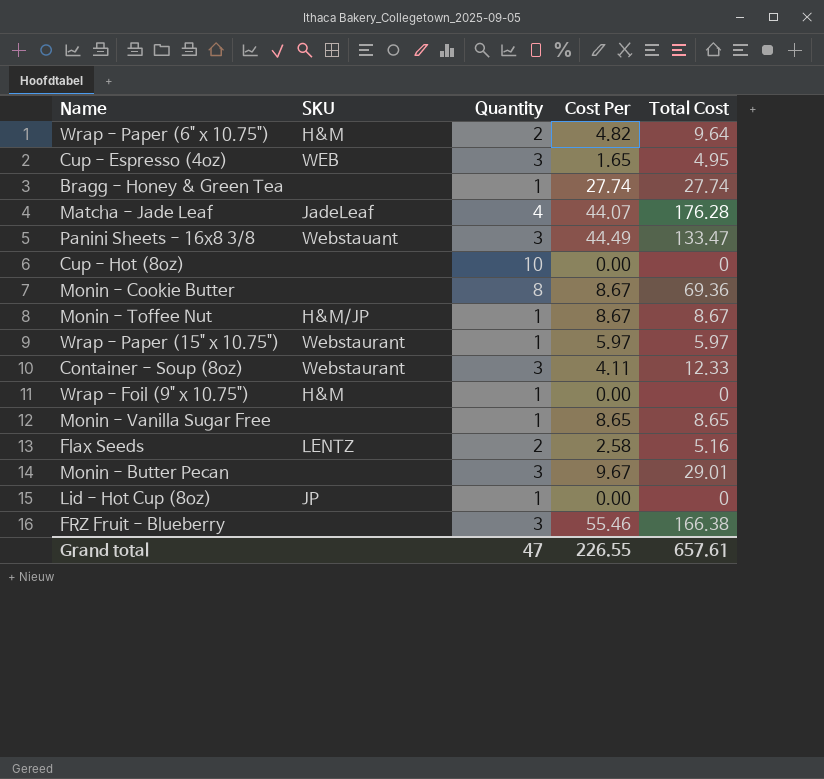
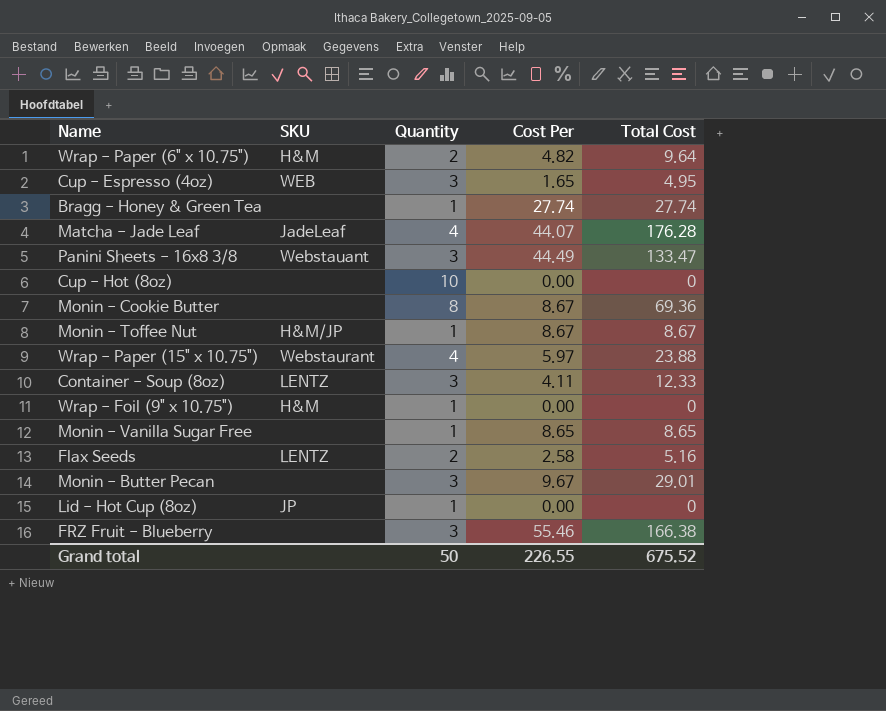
Wrap - Paper (15" x 10.75") | Quantity: 1 -> 4
Wrap - Paper (15" x 10.75") | Total Cost: 5.97 -> 23.88
Container - Soup (8oz) | SKU: Webstaurant -> LENTZ
Grand total | Quantity: 47 -> 50
Grand total | Total Cost: 657.61 -> 675.52

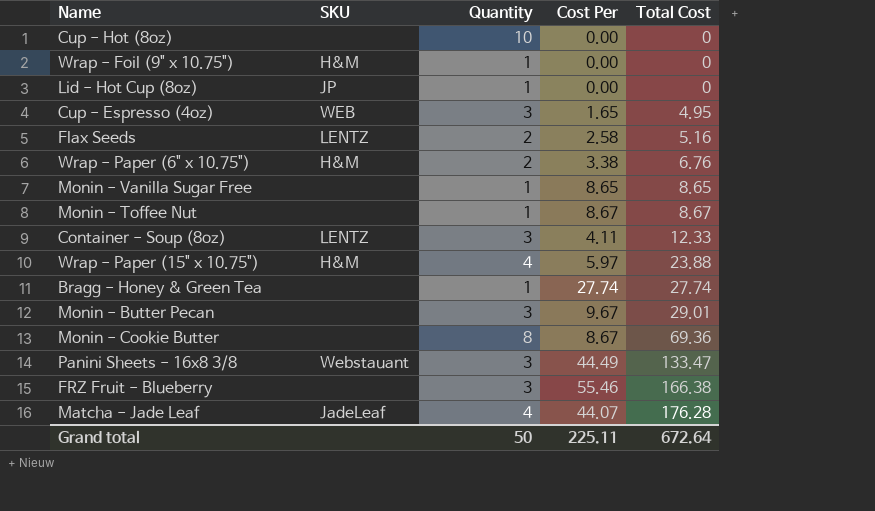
row order: none -> Total Cost ascending
Wrap - Paper (6" x 10.75") | Cost Per: 4.82 -> 3.38
Wrap - Paper (6" x 10.75") | Total Cost: 9.64 -> 6.76
Monin - Toffee Nut | SKU: H&M/JP -> none
Wrap - Paper (15" x 10.75") | SKU: Webstaurant -> H&M
Grand total | Cost Per: 226.55 -> 225.11
Grand total | Total Cost: 675.52 -> 672.64

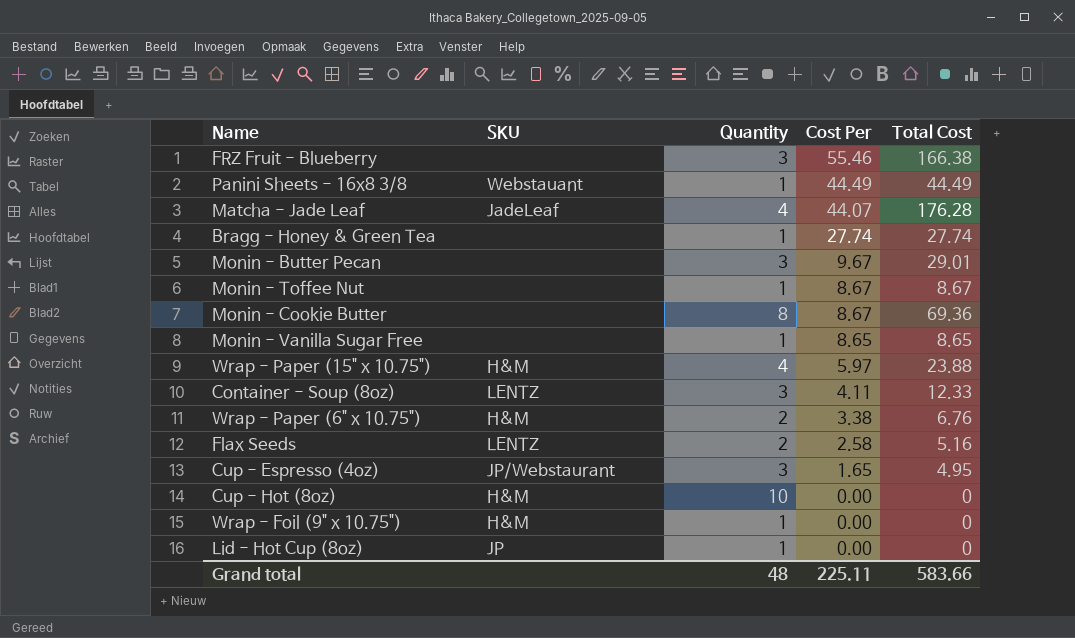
row order: Total Cost ascending -> Cost Per descending
Panini Sheets - 16x8 3/8 | Quantity: 3 -> 1
Panini Sheets - 16x8 3/8 | Total Cost: 133.47 -> 44.49
Cup - Espresso (4oz) | SKU: WEB -> JP/Webstaurant
Cup - Hot (8oz) | SKU: none -> H&M
Grand total | Quantity: 50 -> 48
Grand total | Total Cost: 672.64 -> 583.66

